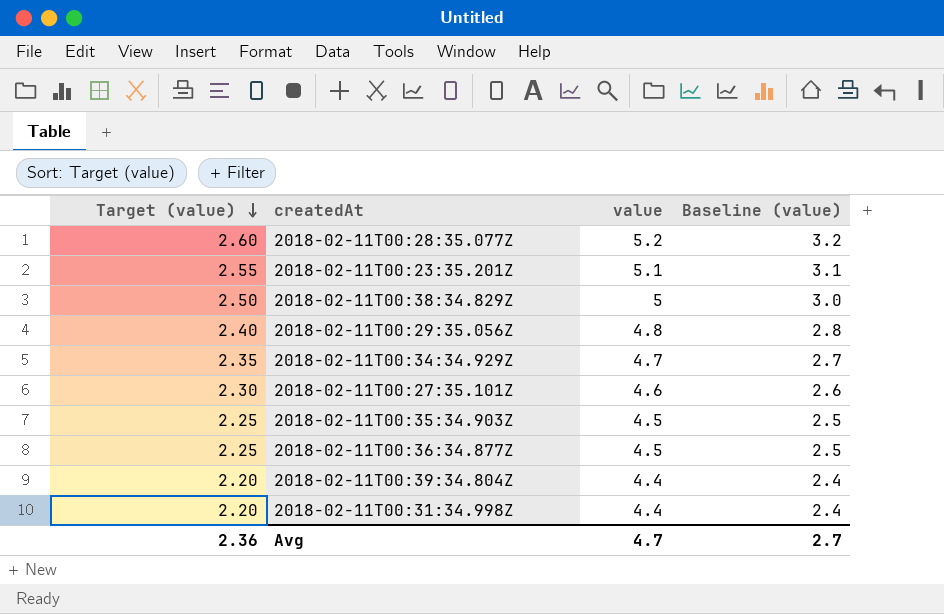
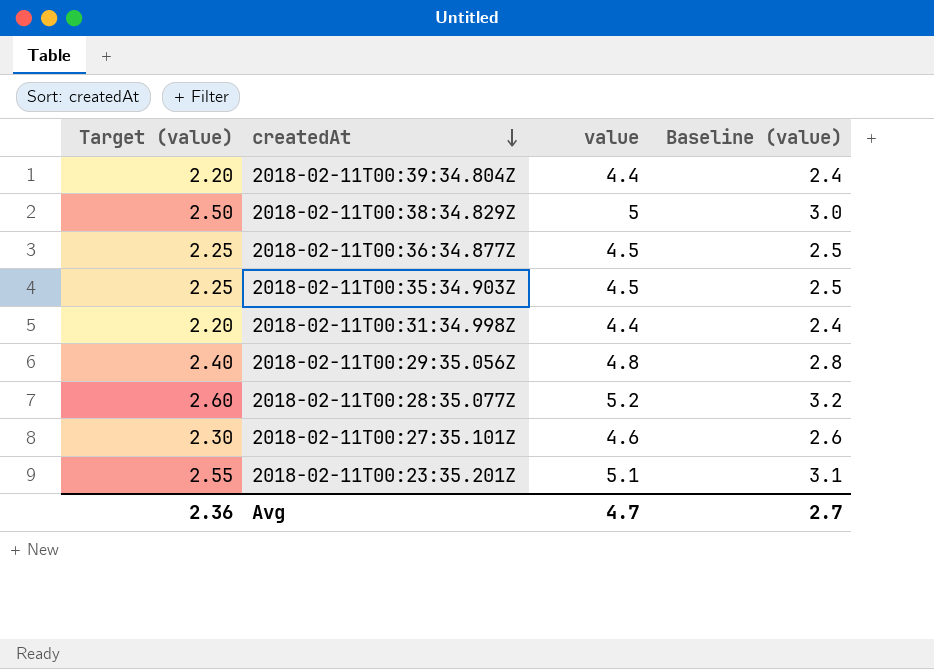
row order: Target (value) descending -> createdAt descending
row 2018-02-11T00:34:34.929Z: 2.35 | 4.7 | 2.7 -> none

